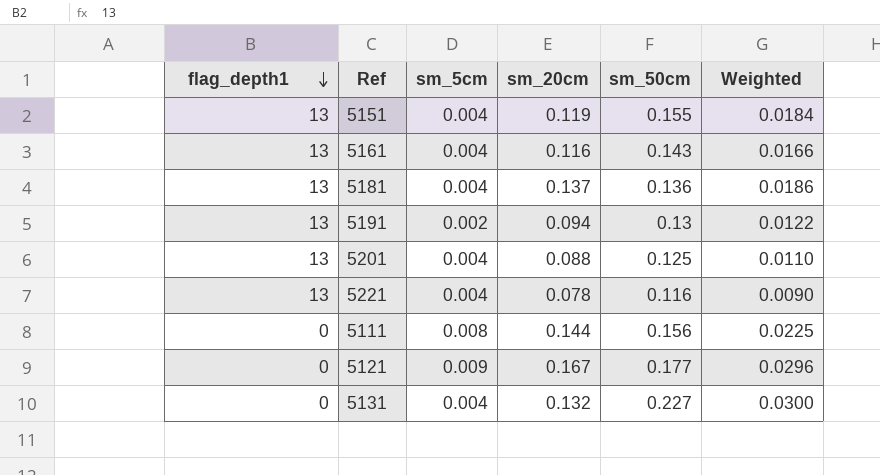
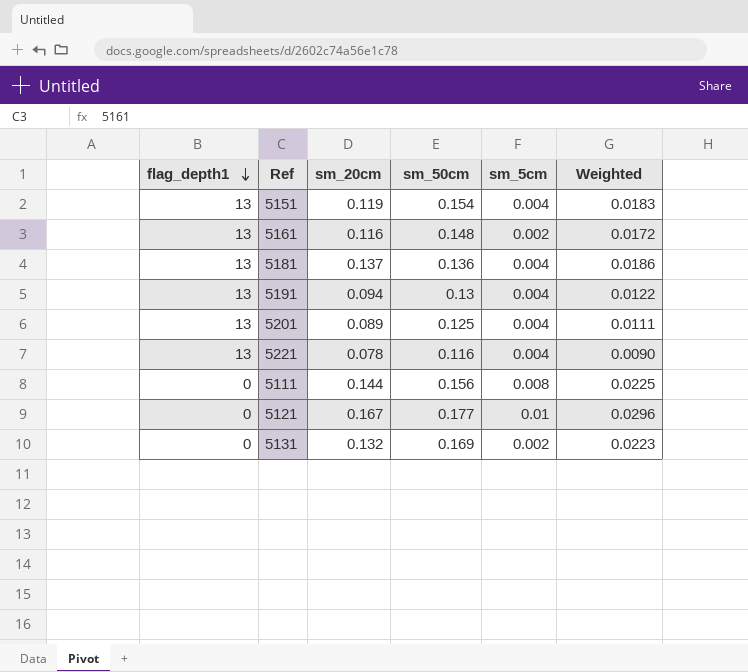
column sm_5cm | position: 3 -> 5
5151 | sm_50cm: 0.155 -> 0.154
5151 | Weighted: 0.0184 -> 0.0183
5161 | sm_50cm: 0.143 -> 0.148
5161 | sm_5cm: 0.004 -> 0.002
5161 | Weighted: 0.0166 -> 0.0172
5191 | sm_5cm: 0.002 -> 0.004
5201 | sm_20cm: 0.088 -> 0.089
5201 | Weighted: 0.0110 -> 0.0111
5121 | sm_5cm: 0.009 -> 0.01
5131 | sm_50cm: 0.227 -> 0.169
5131 | sm_5cm: 0.004 -> 0.002
5131 | Weighted: 0.0300 -> 0.0223

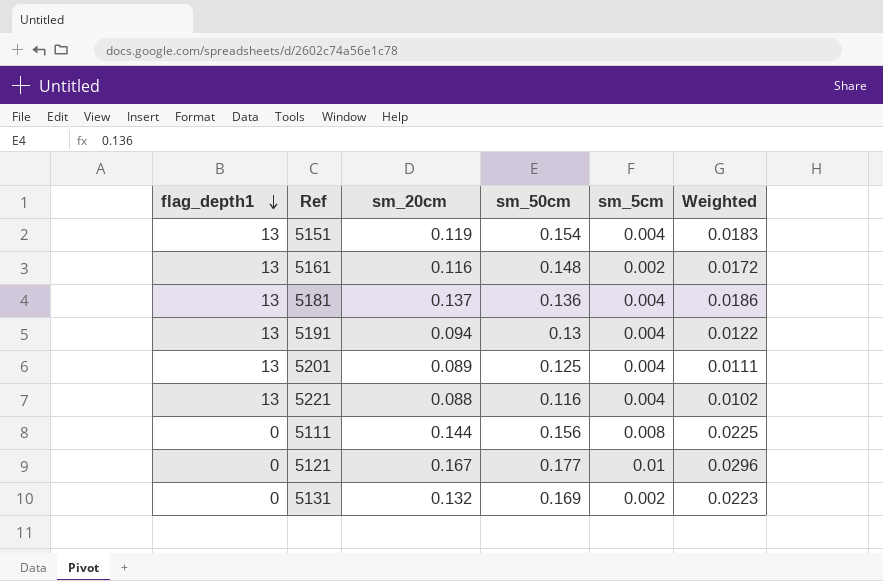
5221 | sm_20cm: 0.078 -> 0.088
5221 | Weighted: 0.0090 -> 0.0102

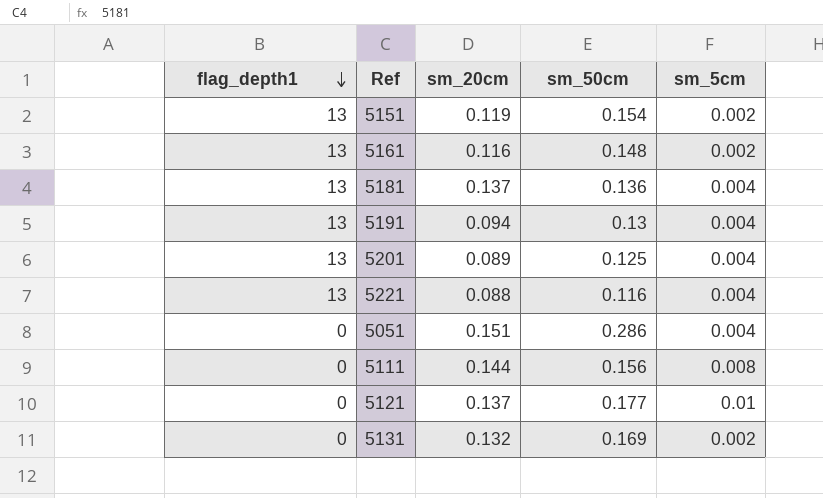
column Weighted | formula: [sm_20cm] * [sm_50cm] -> none
5151 | sm_5cm: 0.004 -> 0.002
row 5051: none -> 0 | 0.151 | 0.286 | 0.004
5121 | sm_20cm: 0.167 -> 0.137

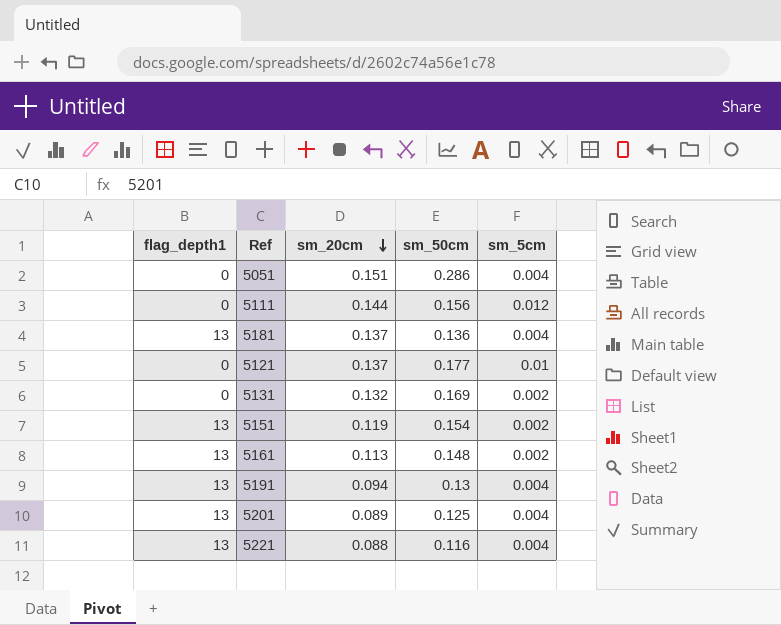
row order: flag_depth1 descending -> sm_20cm descending
5111 | sm_5cm: 0.008 -> 0.012
5161 | sm_20cm: 0.116 -> 0.113

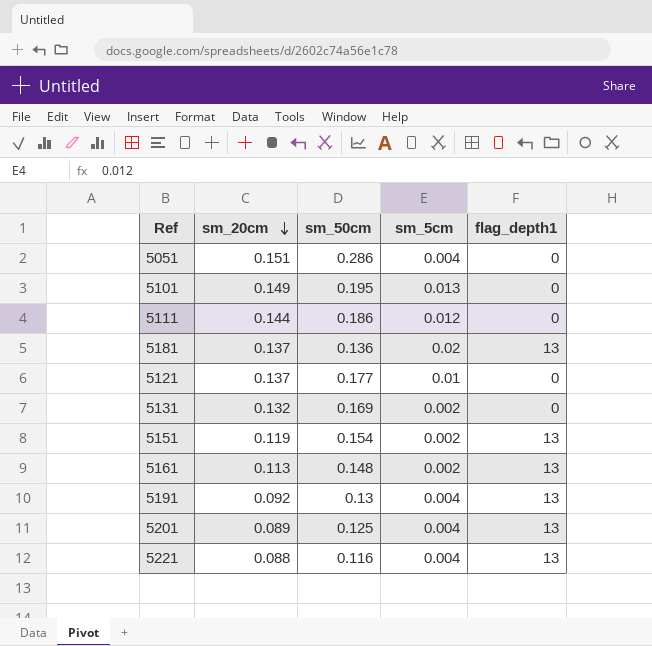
column flag_depth1 | position: 1 -> 5
row 5101: none -> 0.149 | 0.195 | 0.013 | 0
5111 | sm_50cm: 0.156 -> 0.186
5181 | sm_5cm: 0.004 -> 0.02
5191 | sm_20cm: 0.094 -> 0.092

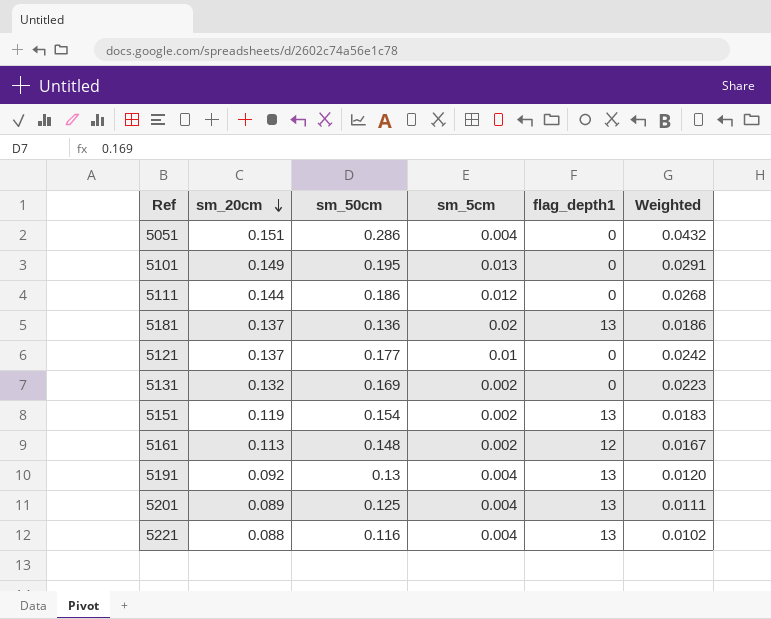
column Weighted | formula: none -> [sm_20cm] * [sm_50cm]
5161 | flag_depth1: 13 -> 12

